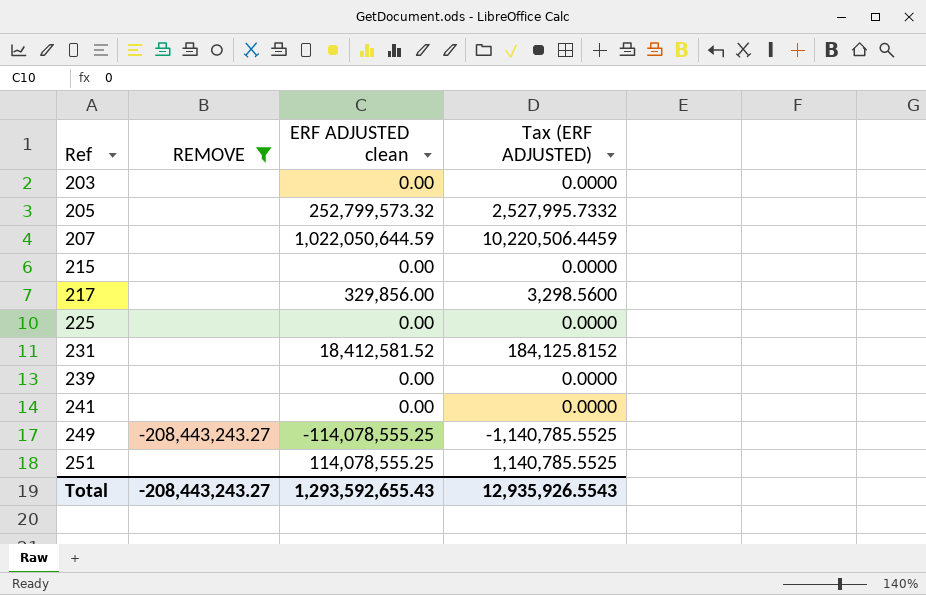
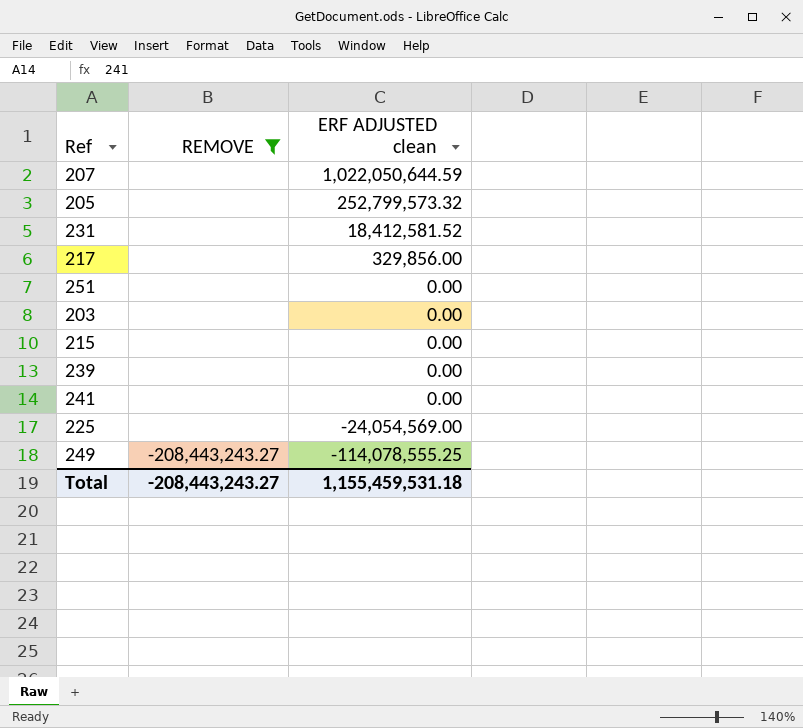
row order: Ref ascending -> ERF ADJUSTED clean descending
column Tax (ERF ADJUSTED) | formula: [ERF ADJUSTED clean] * 0.01 -> none
251 | ERF ADJUSTED clean: 114,078,555.25 -> 0.00
225 | ERF ADJUSTED clean: 0.00 -> -24,054,569.00
Total | ERF ADJUSTED clean: 1,293,592,655.43 -> 1,155,459,531.18

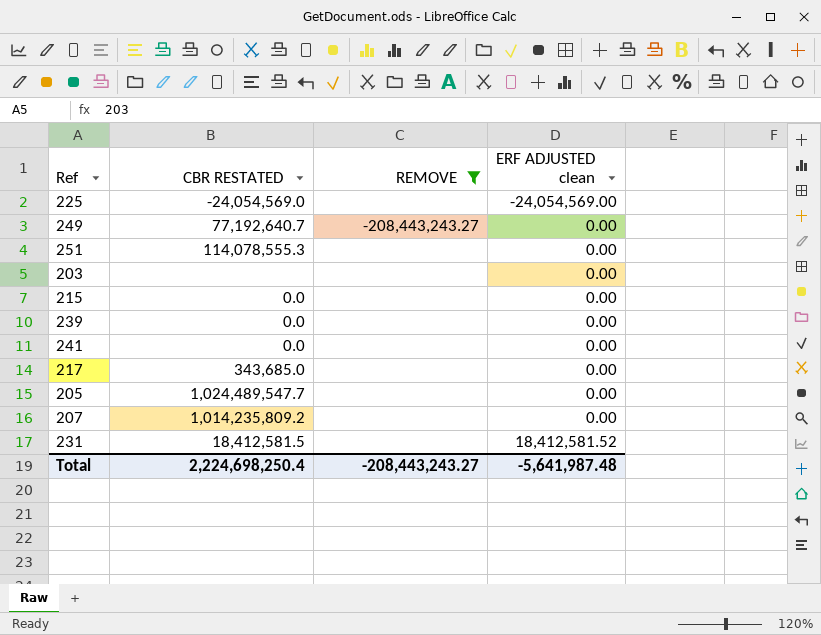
row order: ERF ADJUSTED clean descending -> ERF ADJUSTED clean ascending
column CBR RESTATED | position: none -> 2
249 | ERF ADJUSTED clean: -114,078,555.25 -> 0.00
217 | ERF ADJUSTED clean: 329,856.00 -> 0.00
205 | ERF ADJUSTED clean: 252,799,573.32 -> 0.00
207 | ERF ADJUSTED clean: 1,022,050,644.59 -> 0.00
Total | ERF ADJUSTED clean: 1,155,459,531.18 -> -5,641,987.48

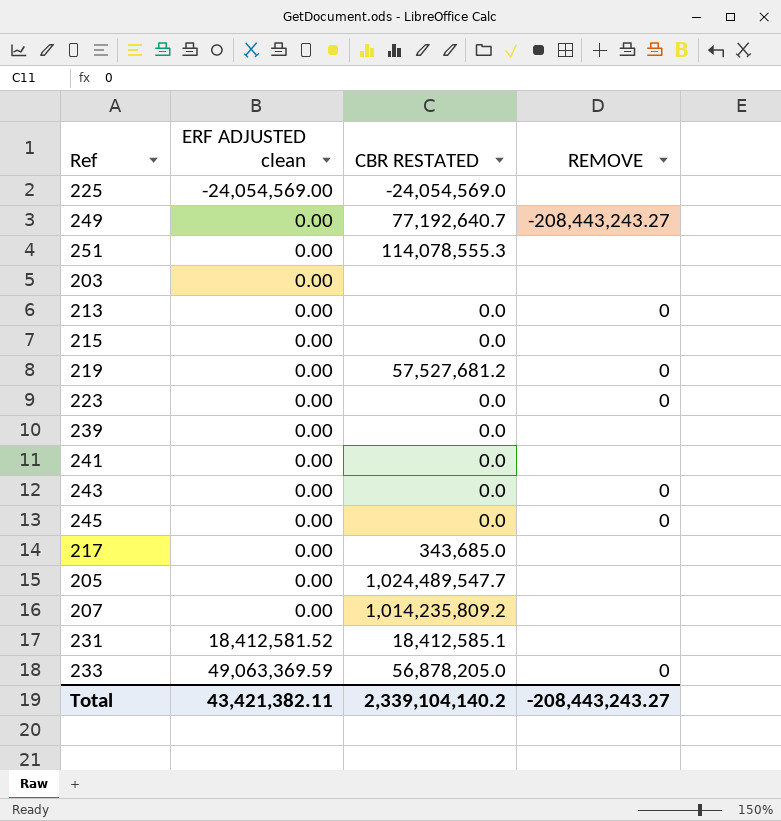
filter: REMOVE != 0 -> none
column ERF ADJUSTED clean | position: 4 -> 2
231 | CBR RESTATED: 18,412,581.5 -> 18,412,585.1
Total | ERF ADJUSTED clean: -5,641,987.48 -> 43,421,382.11
Total | CBR RESTATED: 2,224,698,250.4 -> 2,339,104,140.2

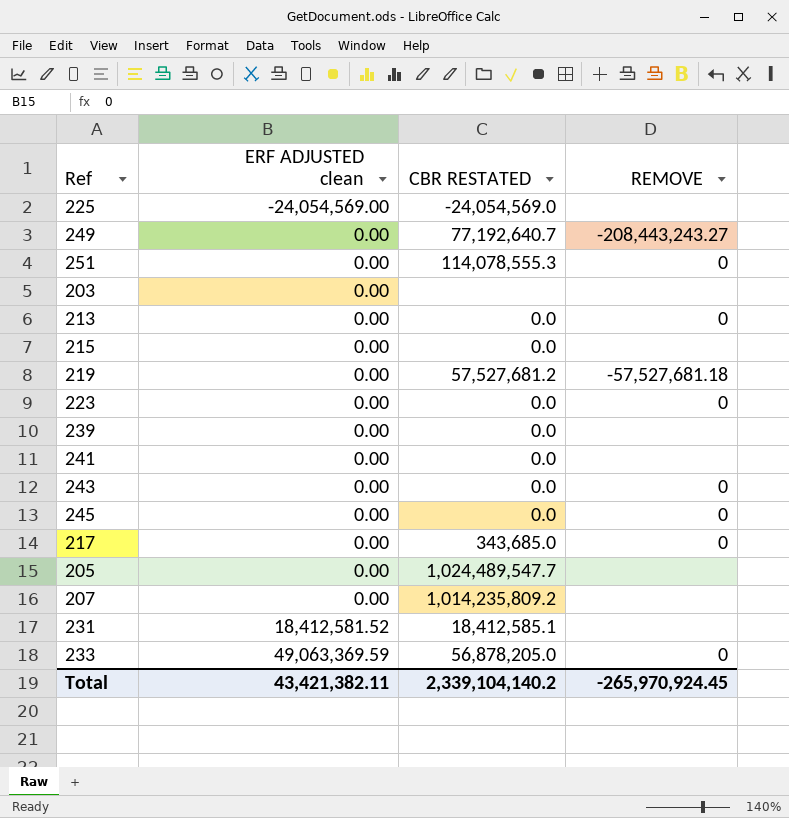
251 | REMOVE: none -> 0
219 | REMOVE: 0 -> -57,527,681.18
217 | REMOVE: none -> 0
Total | REMOVE: -208,443,243.27 -> -265,970,924.45

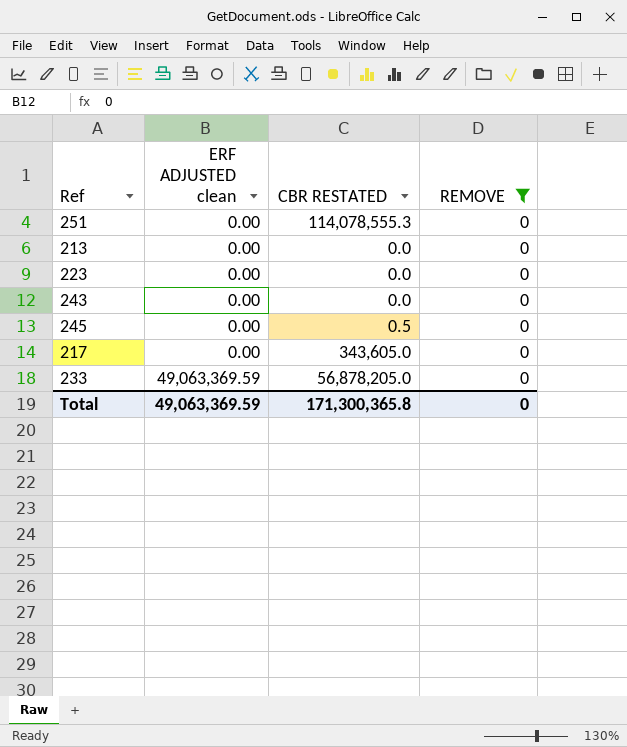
filter: none -> REMOVE = 0
245 | CBR RESTATED: 0.0 -> 0.5
217 | CBR RESTATED: 343,685.0 -> 343,605.0
Total | ERF ADJUSTED clean: 43,421,382.11 -> 49,063,369.59
Total | CBR RESTATED: 2,339,104,140.2 -> 171,300,365.8
Total | REMOVE: -265,970,924.45 -> 0

